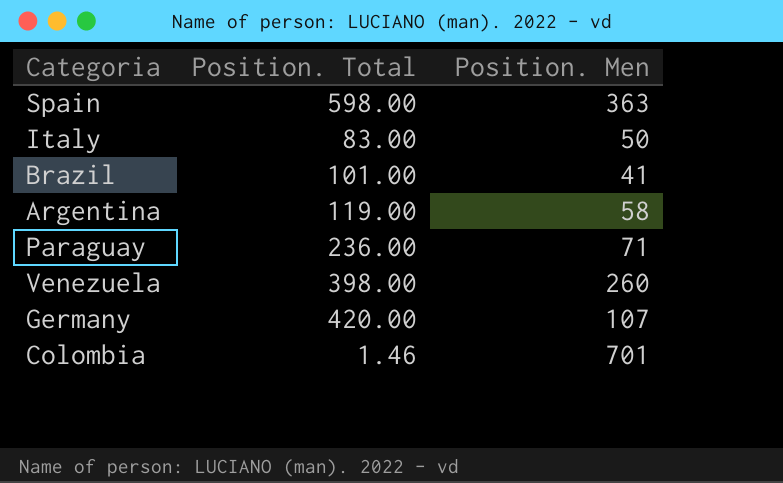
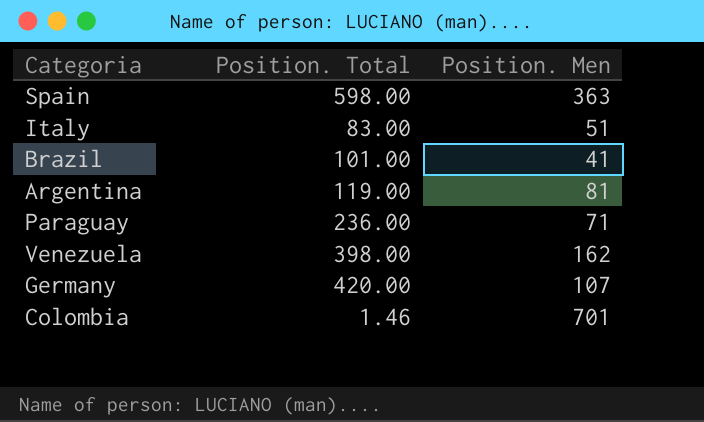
Italy | Position. Men: 50 -> 51
Argentina | Position. Men: 58 -> 81
Venezuela | Position. Men: 260 -> 162

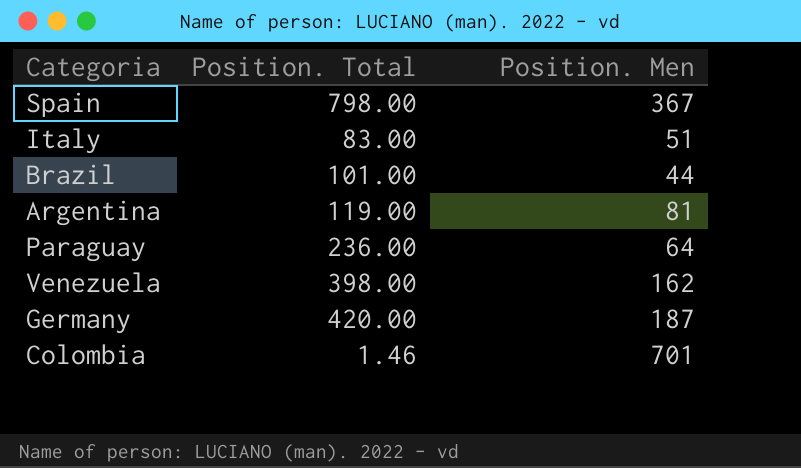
Spain | Position. Total: 598.00 -> 798.00
Spain | Position. Men: 363 -> 367
Brazil | Position. Men: 41 -> 44
Paraguay | Position. Men: 71 -> 64
Germany | Position. Men: 107 -> 187

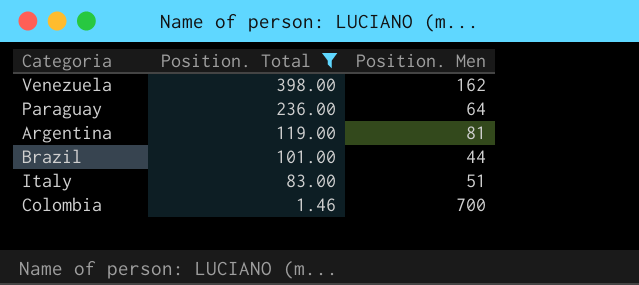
filter: none -> Position. Total <= 398.00
row order: none -> Position. Total descending
Colombia | Position. Men: 701 -> 700

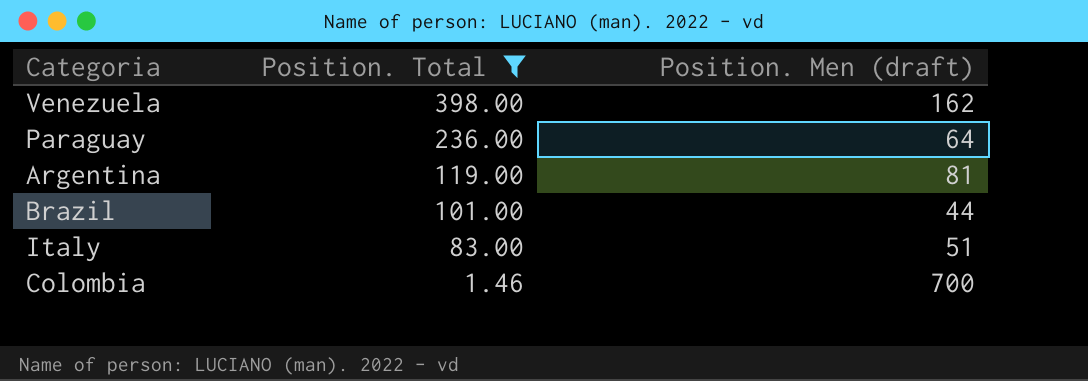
column name: Position. Men -> Position. Men (draft)

